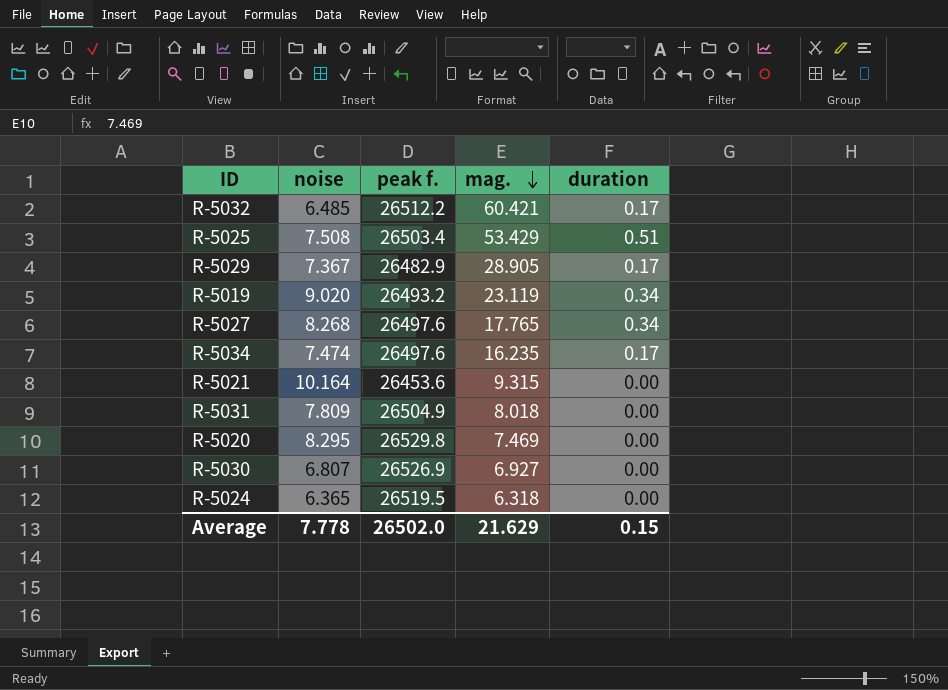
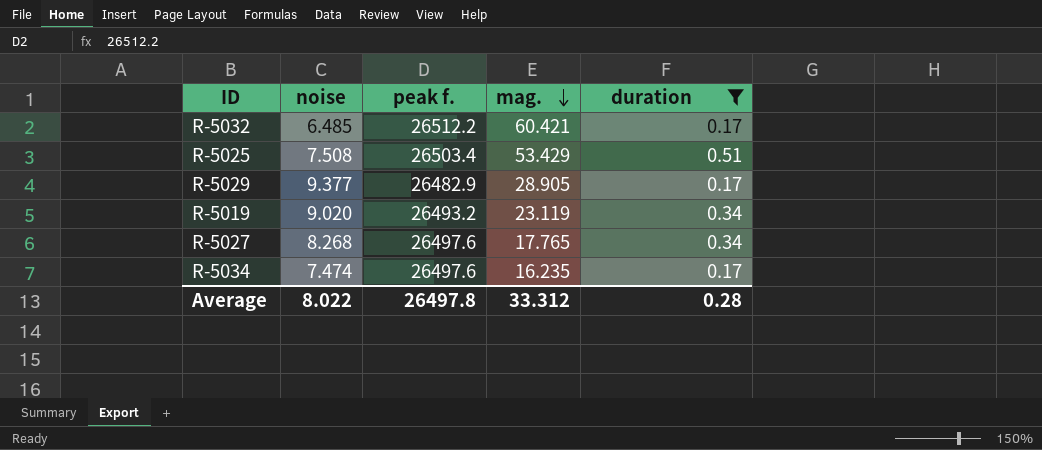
filter: none -> duration != 0.00
R-5029 | noise: 7.367 -> 9.377
Average | noise: 7.778 -> 8.022
Average | peak f.: 26502.0 -> 26497.8
Average | mag.: 21.629 -> 33.312
Average | duration: 0.15 -> 0.28

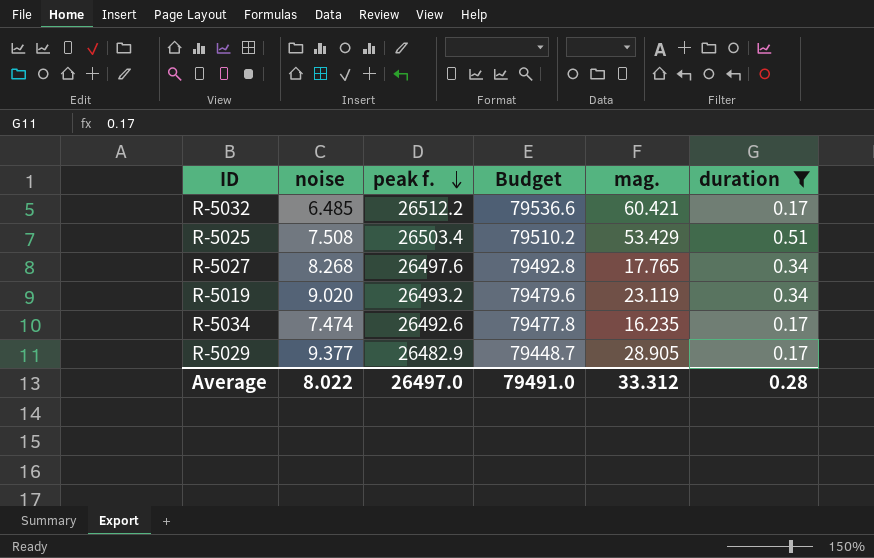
row order: mag. descending -> peak f. descending
column Budget | formula: none -> [peak f.] * 3
R-5034 | peak f.: 26497.6 -> 26492.6
Average | peak f.: 26497.8 -> 26497.0

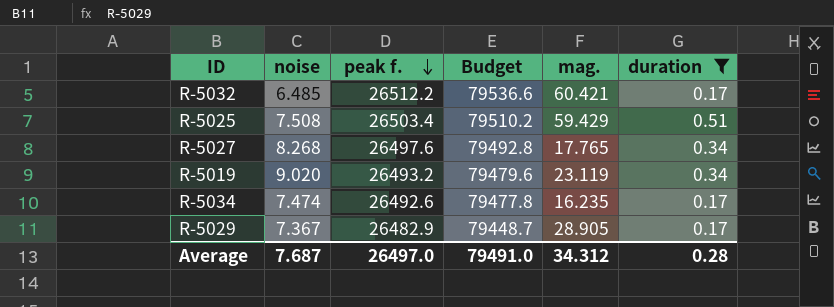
R-5025 | mag.: 53.429 -> 59.429
R-5029 | noise: 9.377 -> 7.367
Average | noise: 8.022 -> 7.687
Average | mag.: 33.312 -> 34.312

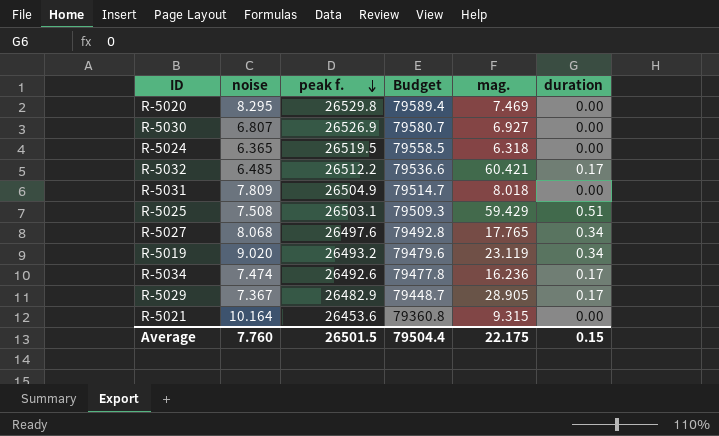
filter: duration != 0.00 -> none
R-5025 | peak f.: 26503.4 -> 26503.1
R-5025 | Budget: 79510.2 -> 79509.3
R-5027 | noise: 8.268 -> 8.068
R-5034 | mag.: 16.235 -> 16.236
Average | noise: 7.687 -> 7.760
Average | peak f.: 26497.0 -> 26501.5
Average | Budget: 79491.0 -> 79504.4
Average | mag.: 34.312 -> 22.175
Average | duration: 0.28 -> 0.15

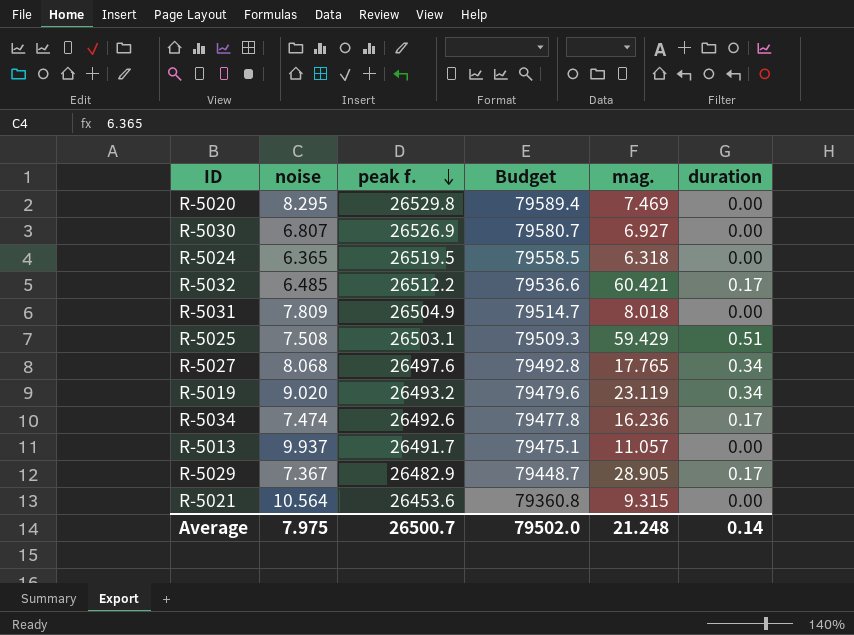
row R-5013: none -> 9.937 | 26491.7 | 79475.1 | 11.057 | 0.00
R-5021 | noise: 10.164 -> 10.564
Average | noise: 7.760 -> 7.975
Average | peak f.: 26501.5 -> 26500.7
Average | Budget: 79504.4 -> 79502.0
Average | mag.: 22.175 -> 21.248
Average | duration: 0.15 -> 0.14

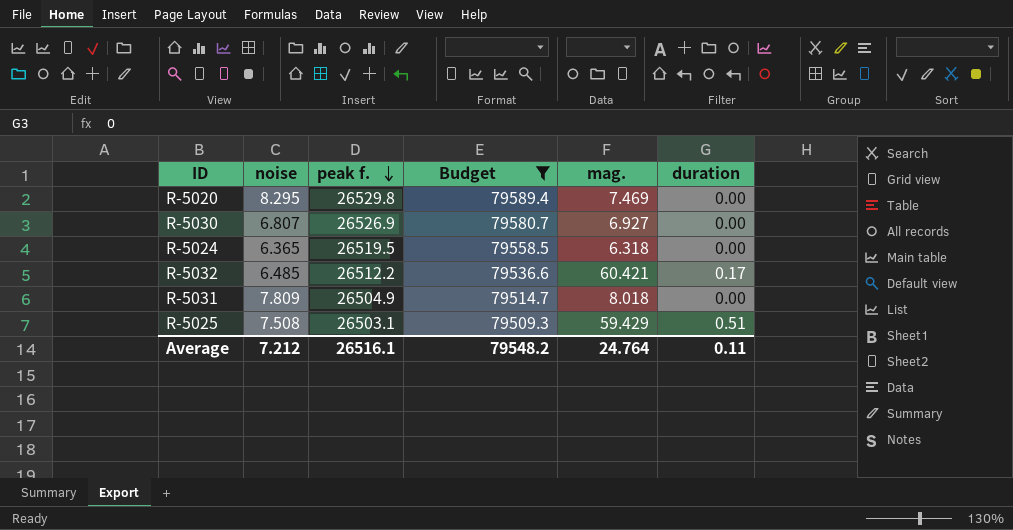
filter: none -> Budget >= 79509.3
Average | noise: 7.975 -> 7.212
Average | peak f.: 26500.7 -> 26516.1
Average | Budget: 79502.0 -> 79548.2
Average | mag.: 21.248 -> 24.764
Average | duration: 0.14 -> 0.11

